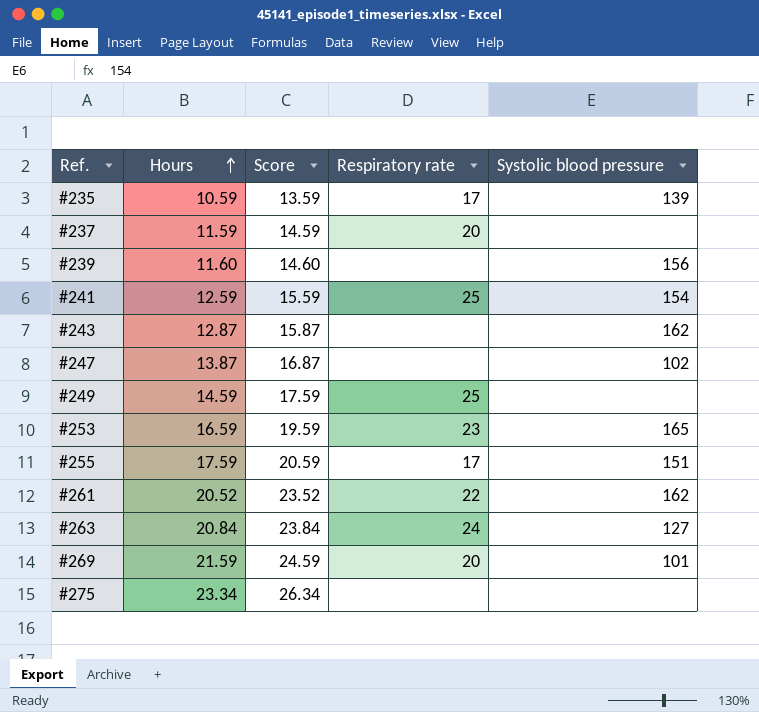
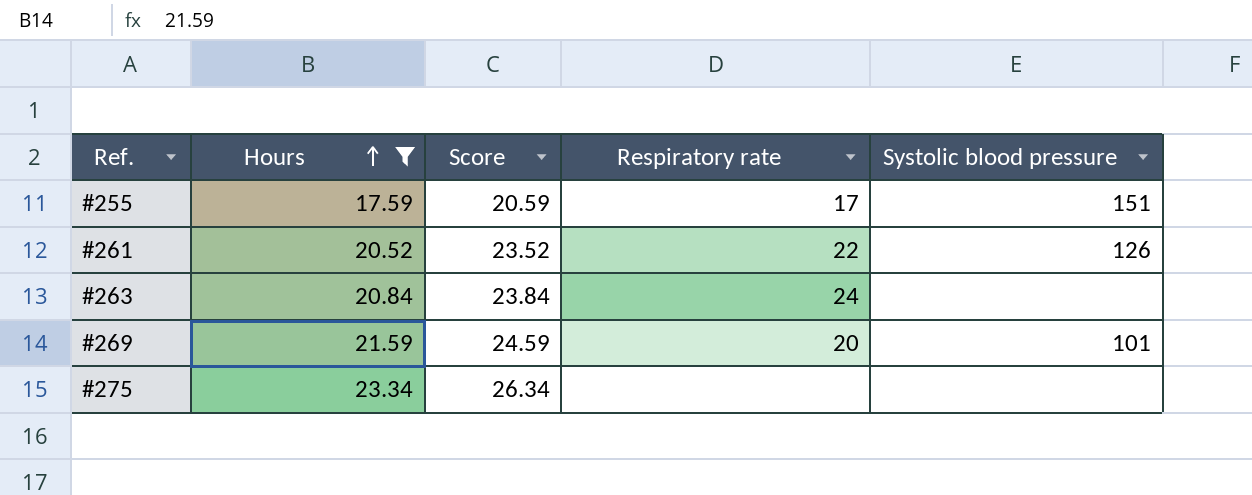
filter: none -> Hours >= 17.59
#261 | Systolic blood pressure: 162 -> 126
#263 | Systolic blood pressure: 127 -> none

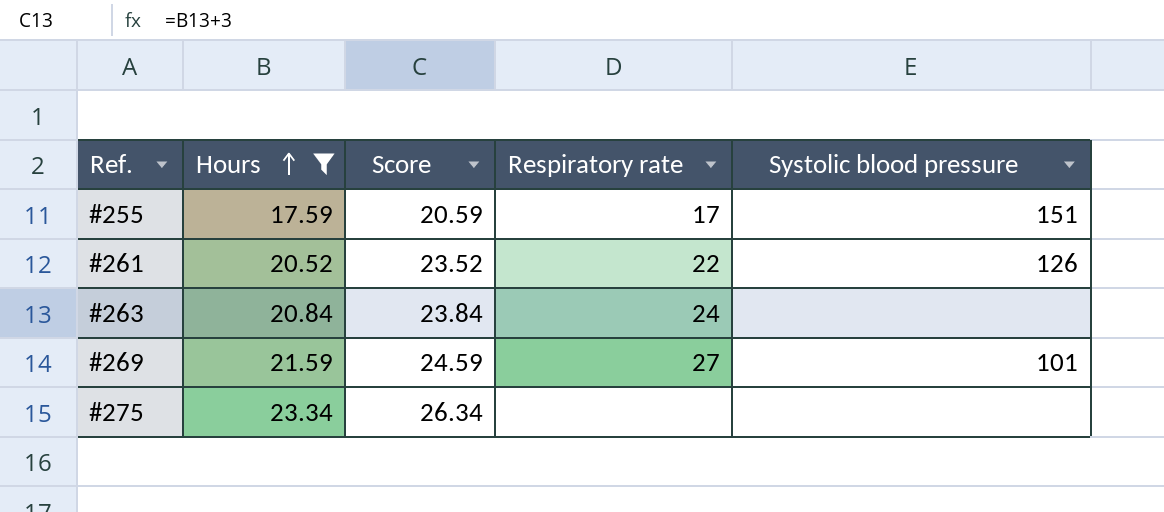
#269 | Respiratory rate: 20 -> 27

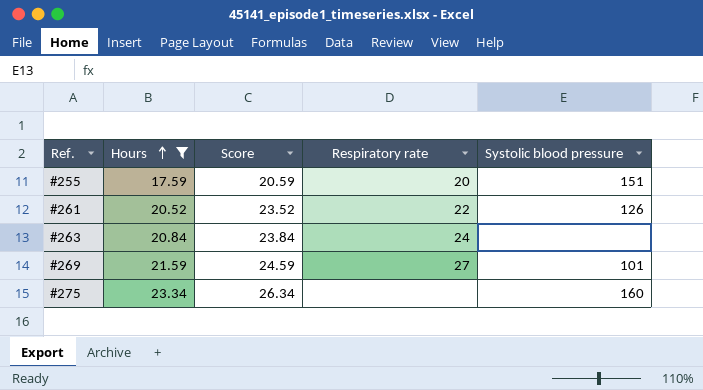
#255 | Respiratory rate: 17 -> 20
#275 | Systolic blood pressure: none -> 160

